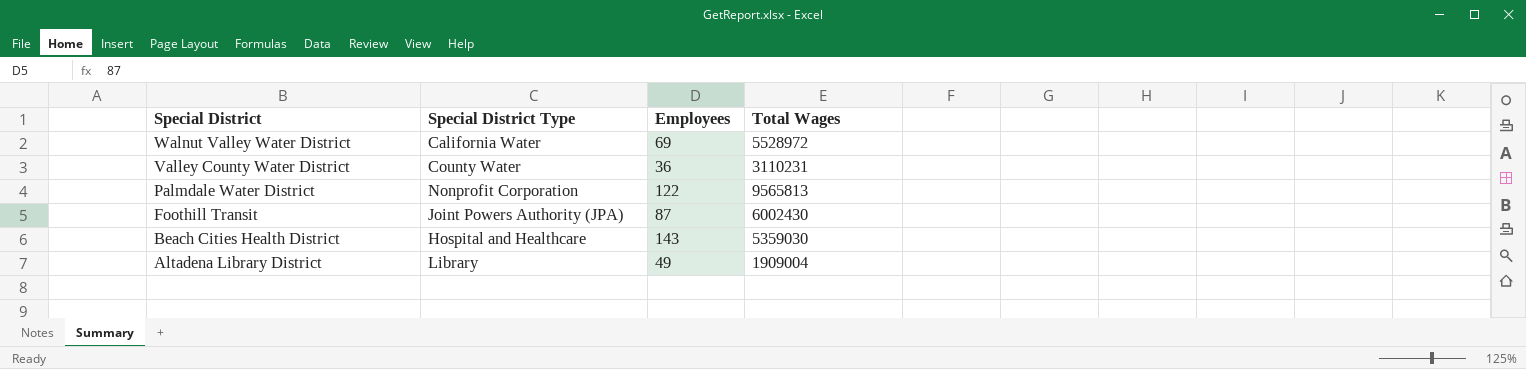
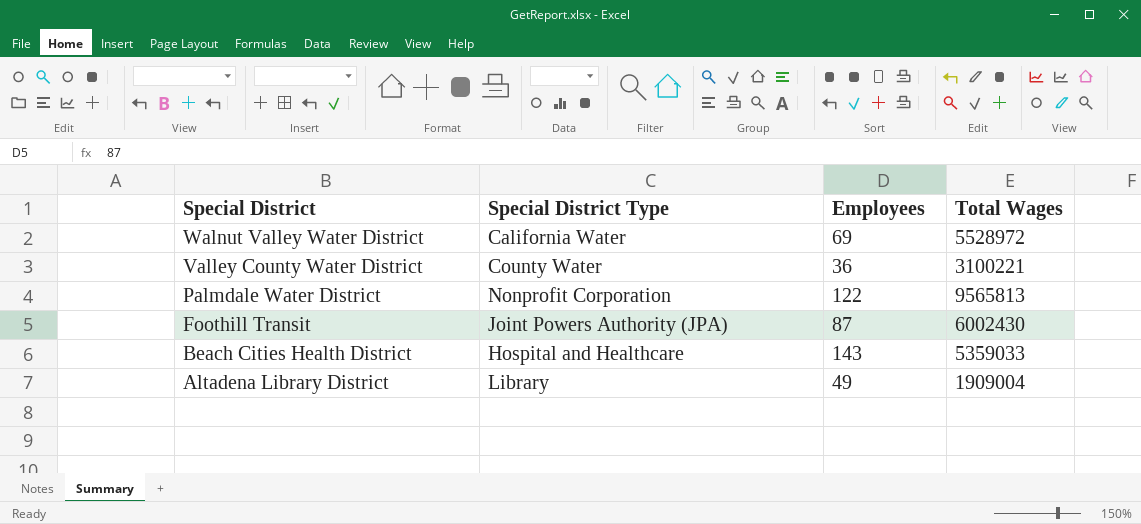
Valley County Water District | Total Wages: 3110231 -> 3100221
Beach Cities Health District | Total Wages: 5359030 -> 5359033

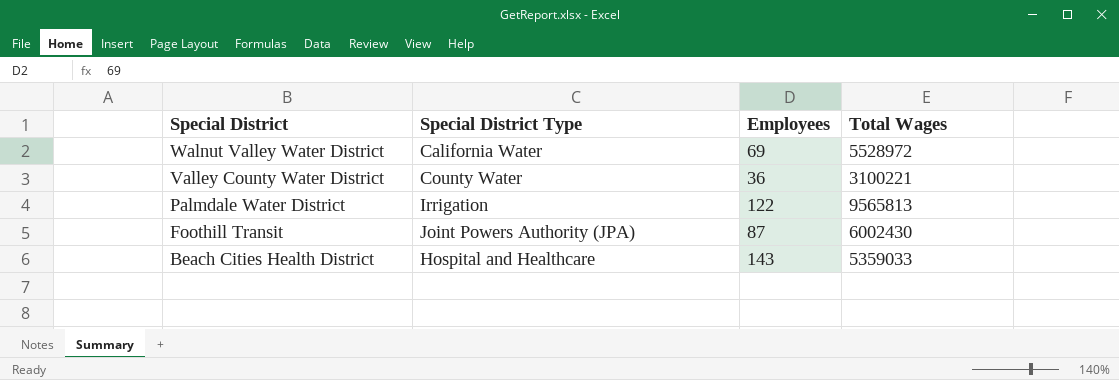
row Altadena Library District: Library | 49 | 1909004 -> none
Palmdale Water District | Special District Type: Nonprofit Corporation -> Irrigation

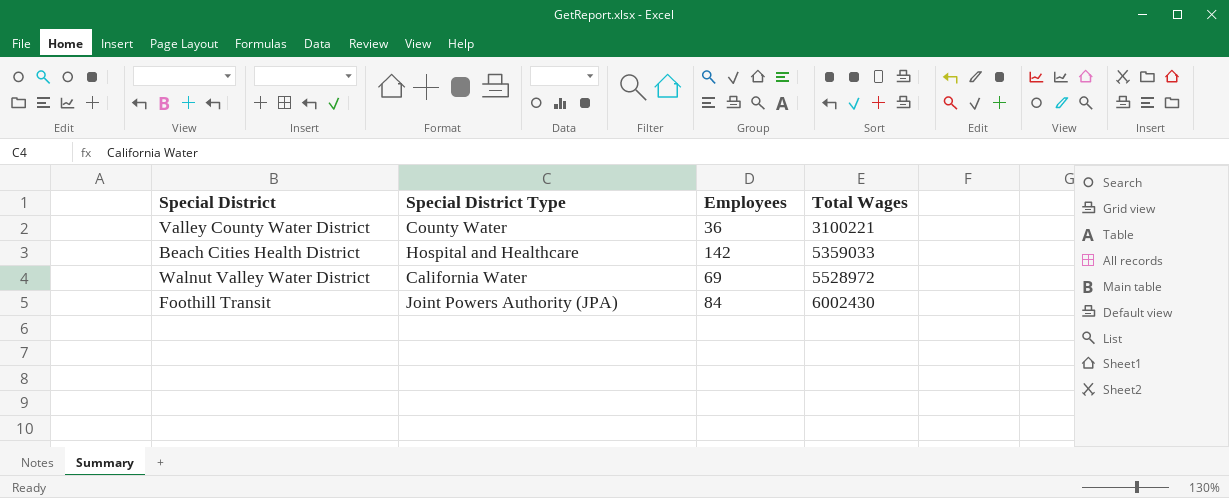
row order: Special District descending -> Total Wages ascending
row Palmdale Water District: Irrigation | 122 | 9565813 -> none
Beach Cities Health District | Employees: 143 -> 142
Foothill Transit | Employees: 87 -> 84

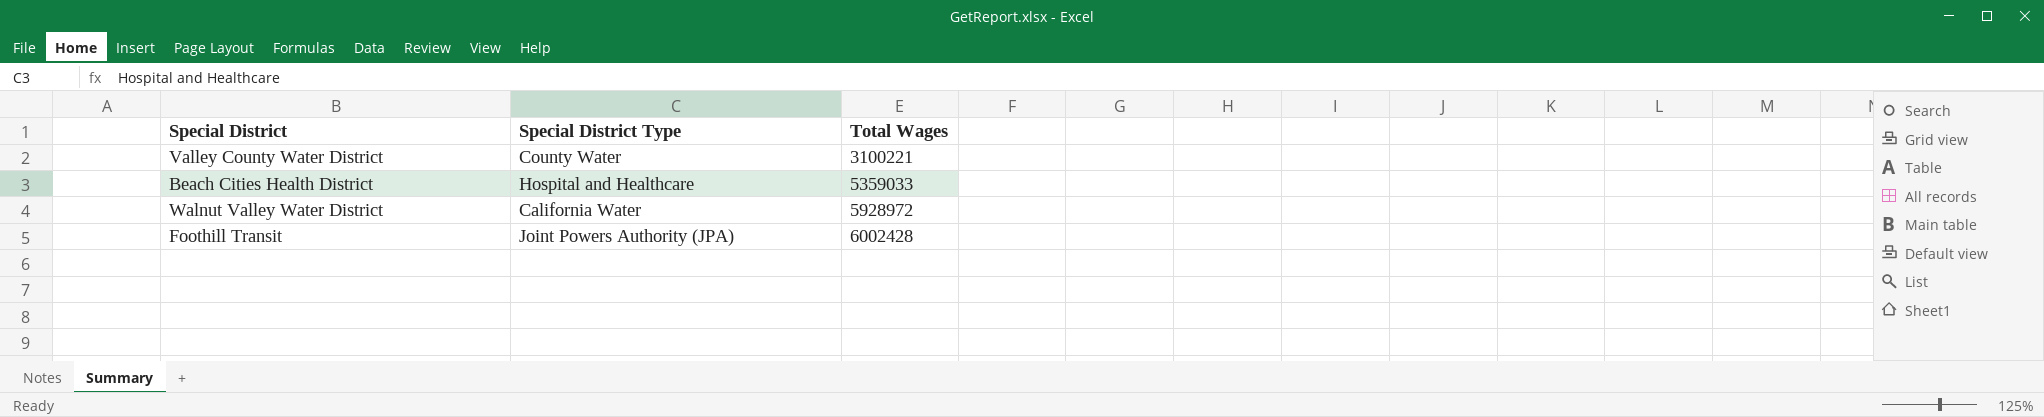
column Employees | position: 3 -> none
Walnut Valley Water District | Total Wages: 5528972 -> 5928972
Foothill Transit | Total Wages: 6002430 -> 6002428

